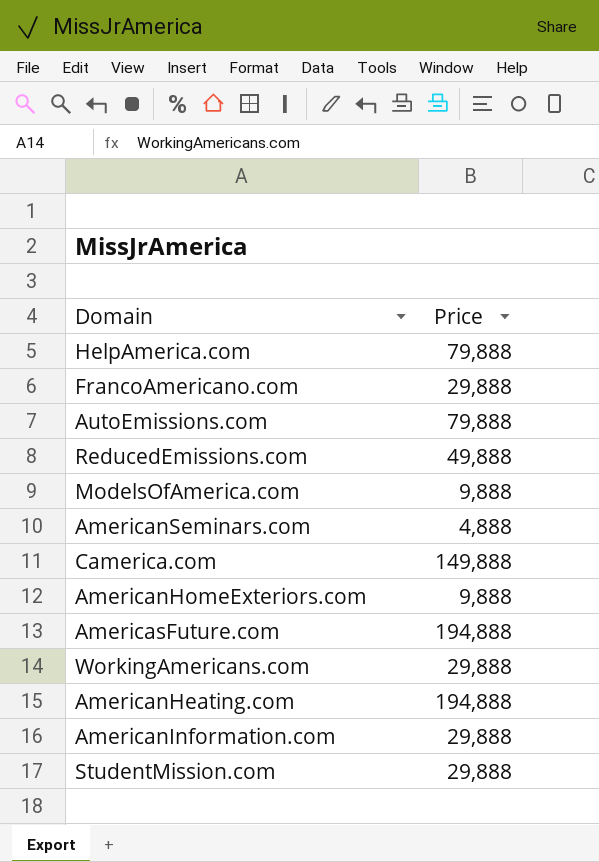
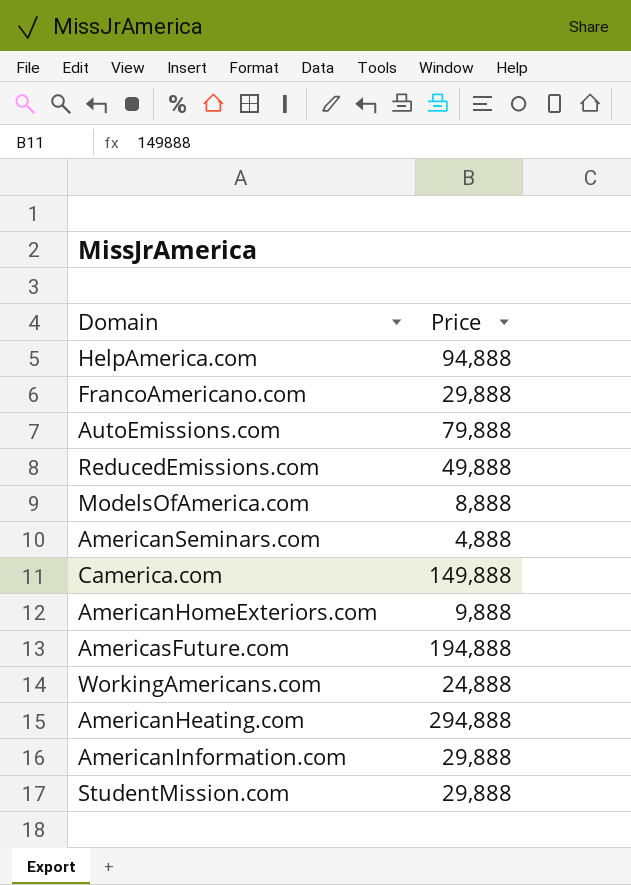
HelpAmerica.com | Price: 79,888 -> 94,888
ModelsOfAmerica.com | Price: 9,888 -> 8,888
WorkingAmericans.com | Price: 29,888 -> 24,888
AmericanHeating.com | Price: 194,888 -> 294,888

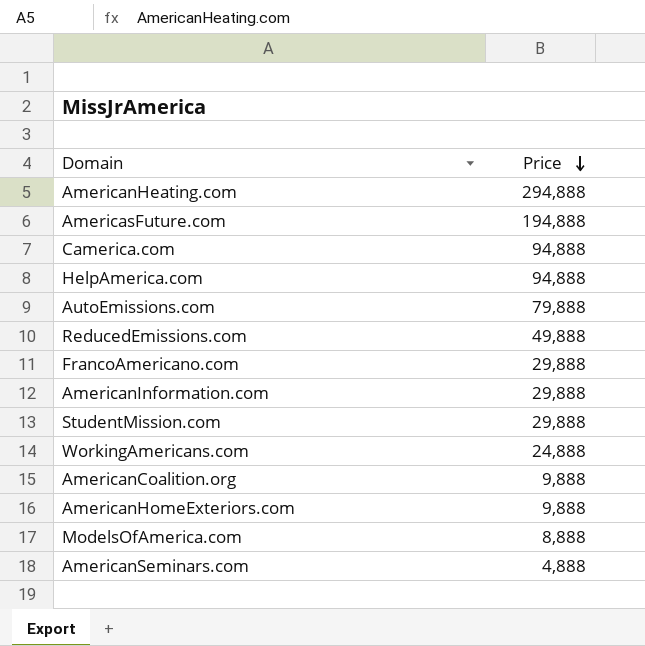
row order: none -> Price descending
Camerica.com | Price: 149,888 -> 94,888
row AmericanCoalition.org: none -> 9,888

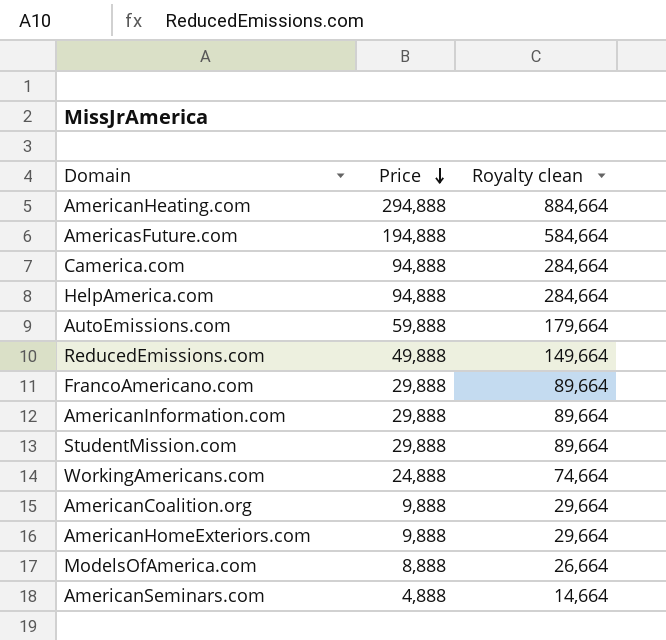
column Royalty clean | formula: none -> [Price] * 3
AutoEmissions.com | Price: 79,888 -> 59,888

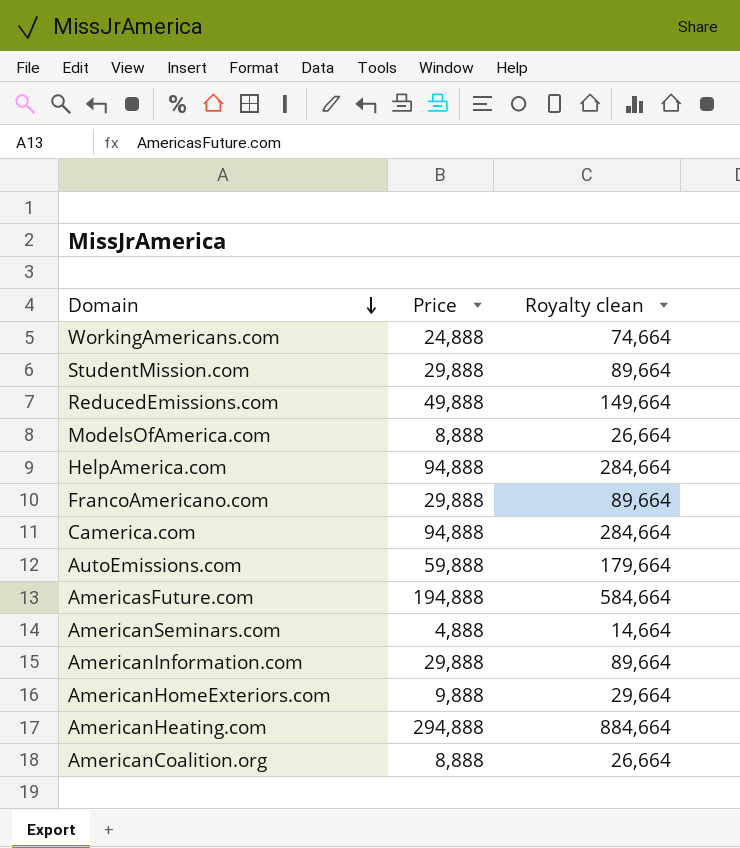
row order: Price descending -> Domain descending
AmericanCoalition.org | Price: 9,888 -> 8,888
AmericanCoalition.org | Royalty clean: 29,664 -> 26,664

